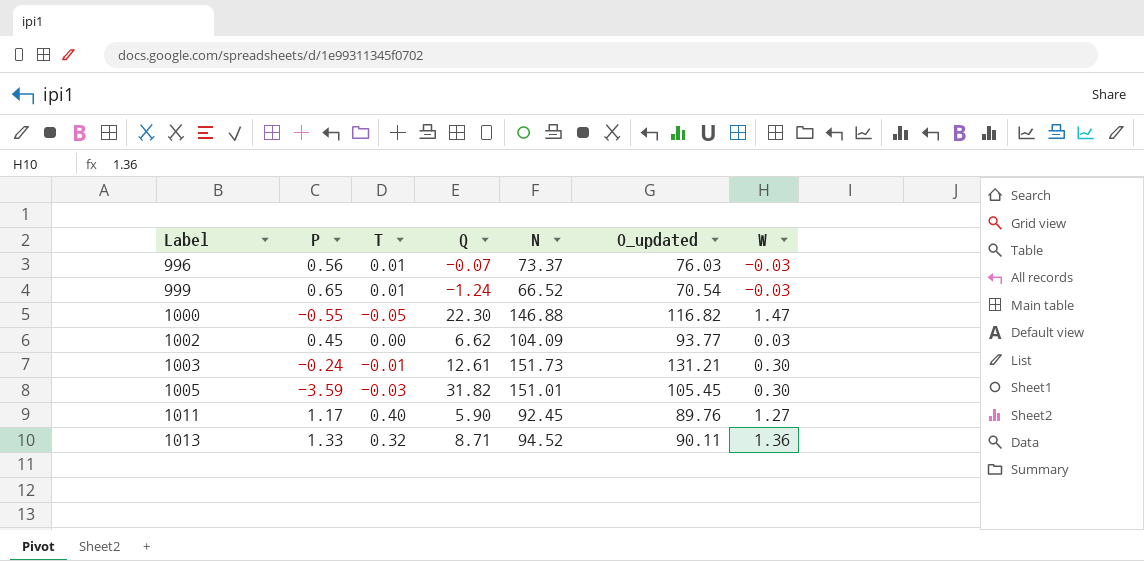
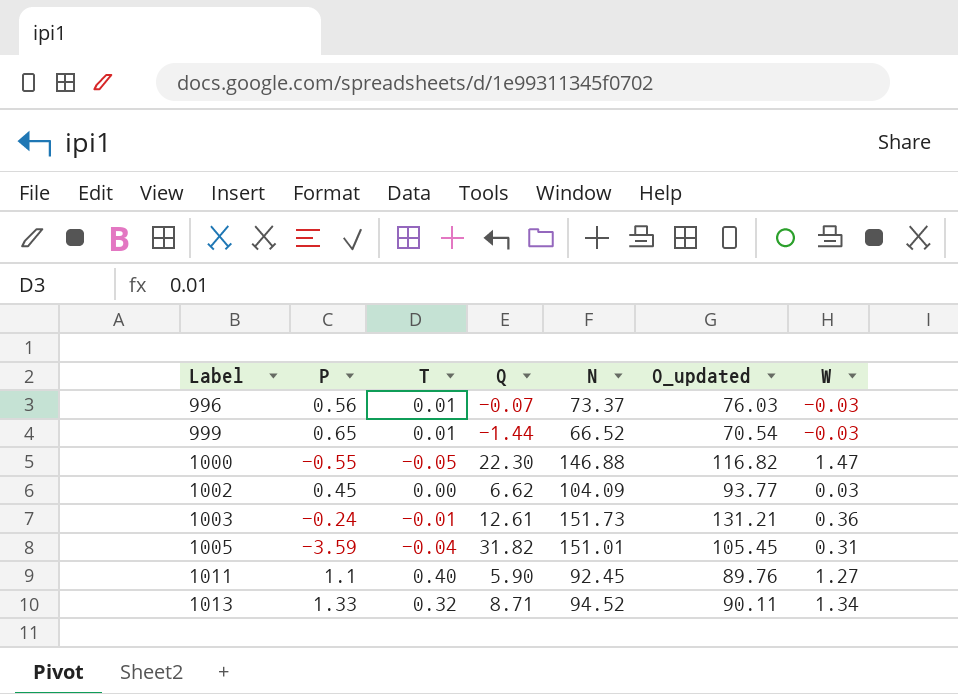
999 | Q: -1.24 -> -1.44
1003 | W: 0.30 -> 0.36
1005 | T: -0.03 -> -0.04
1005 | W: 0.30 -> 0.31
1011 | P: 1.17 -> 1.1
1013 | W: 1.36 -> 1.34

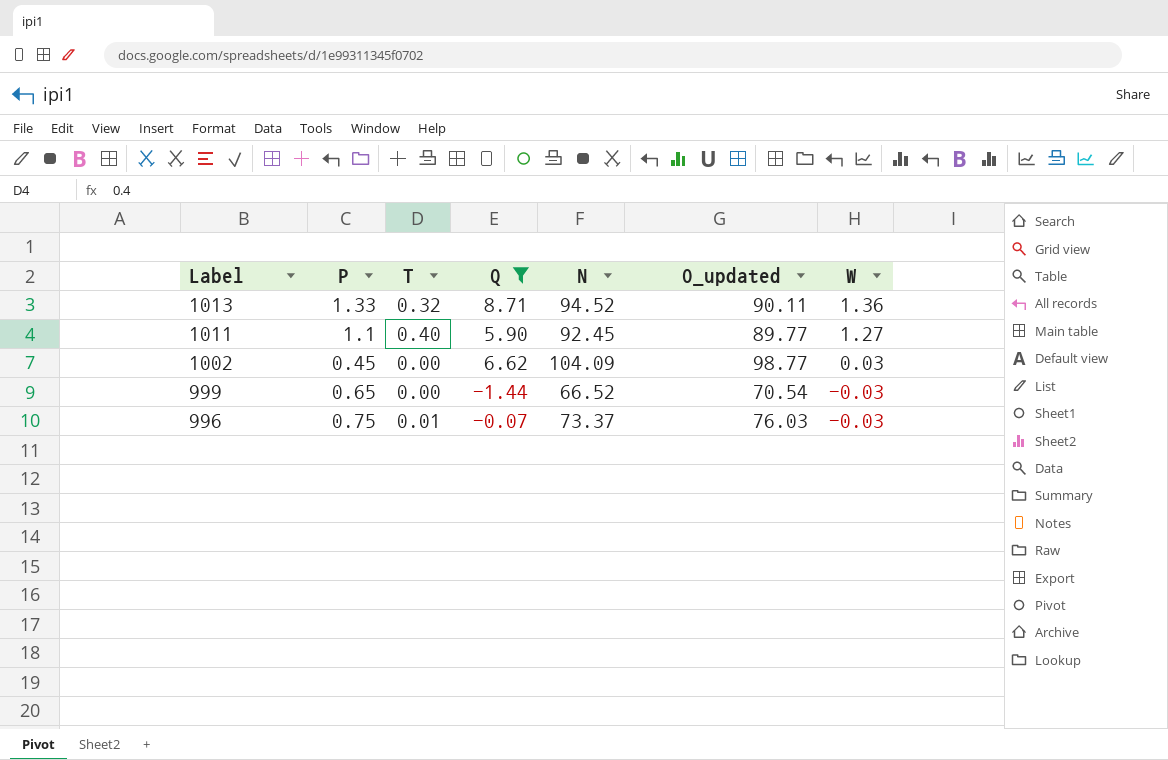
filter: none -> Q <= 8.71
row order: Label ascending -> Label descending
1013 | W: 1.34 -> 1.36
1011 | O_updated: 89.76 -> 89.77
1002 | O_updated: 93.77 -> 98.77
999 | T: 0.01 -> 0.00
996 | P: 0.56 -> 0.75

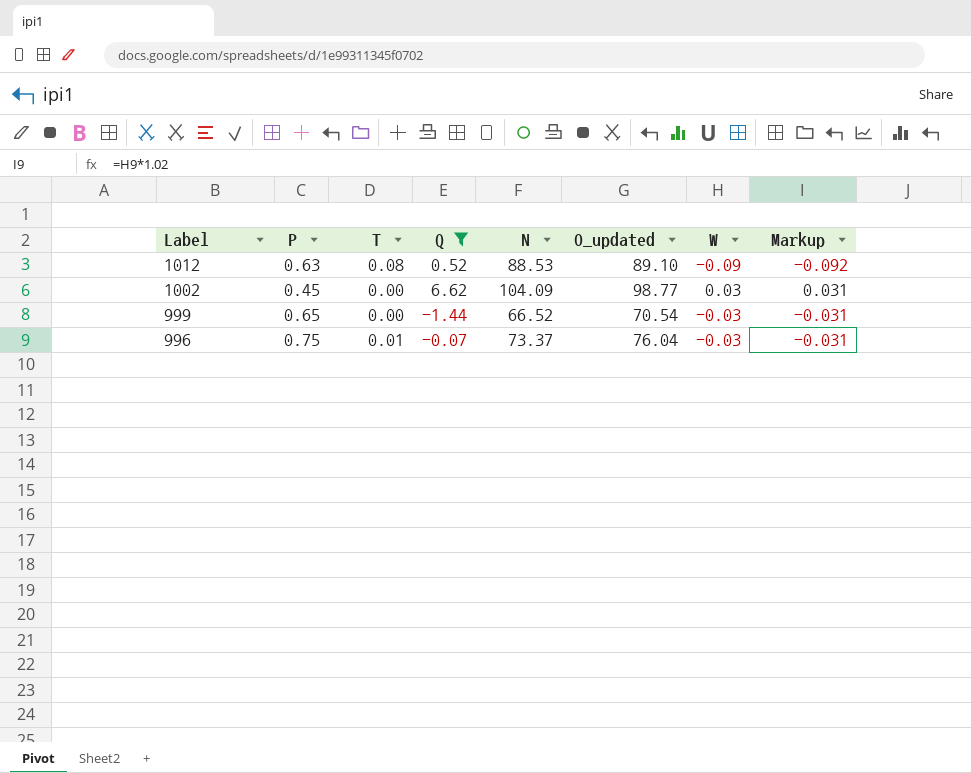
column Markup | formula: none -> [W] * 1.02
row 1013: 1.33 | 0.32 | 8.71 | 94.52 | 90.11 | 1.36 -> none
row 1011: 1.1 | 0.40 | 5.90 | 92.45 | 89.77 | 1.27 -> none
row 1012: none -> 0.63 | 0.08 | 0.52 | 88.53 | 89.10 | -0.09 | -0.092
996 | O_updated: 76.03 -> 76.04

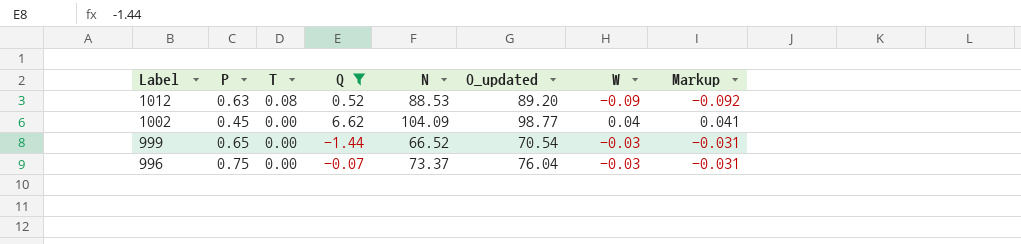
1012 | O_updated: 89.10 -> 89.20
1002 | W: 0.03 -> 0.04
1002 | Markup: 0.031 -> 0.041
996 | T: 0.01 -> 0.00

